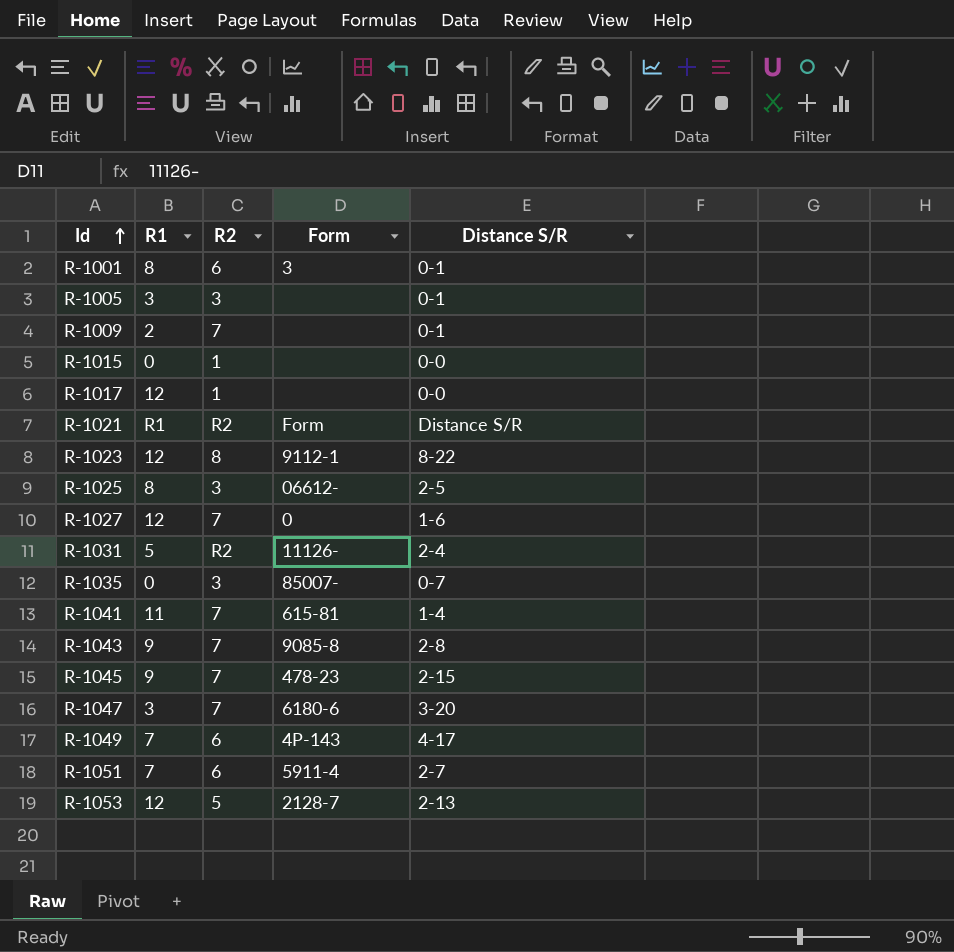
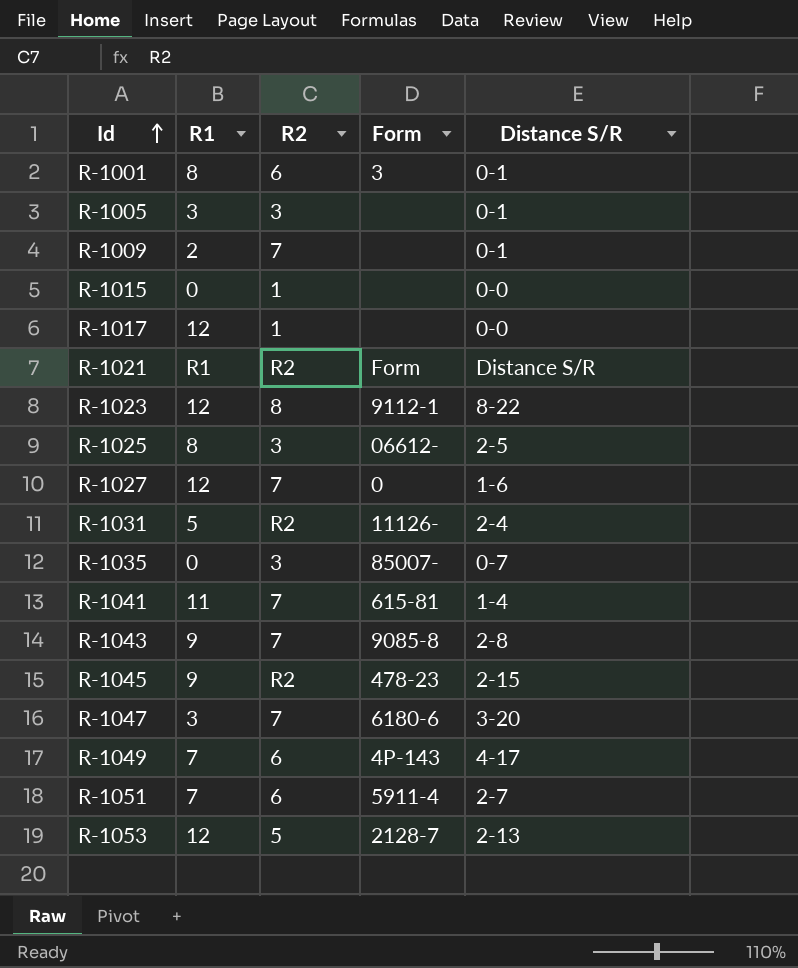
R-1045 | R2: 7 -> R2

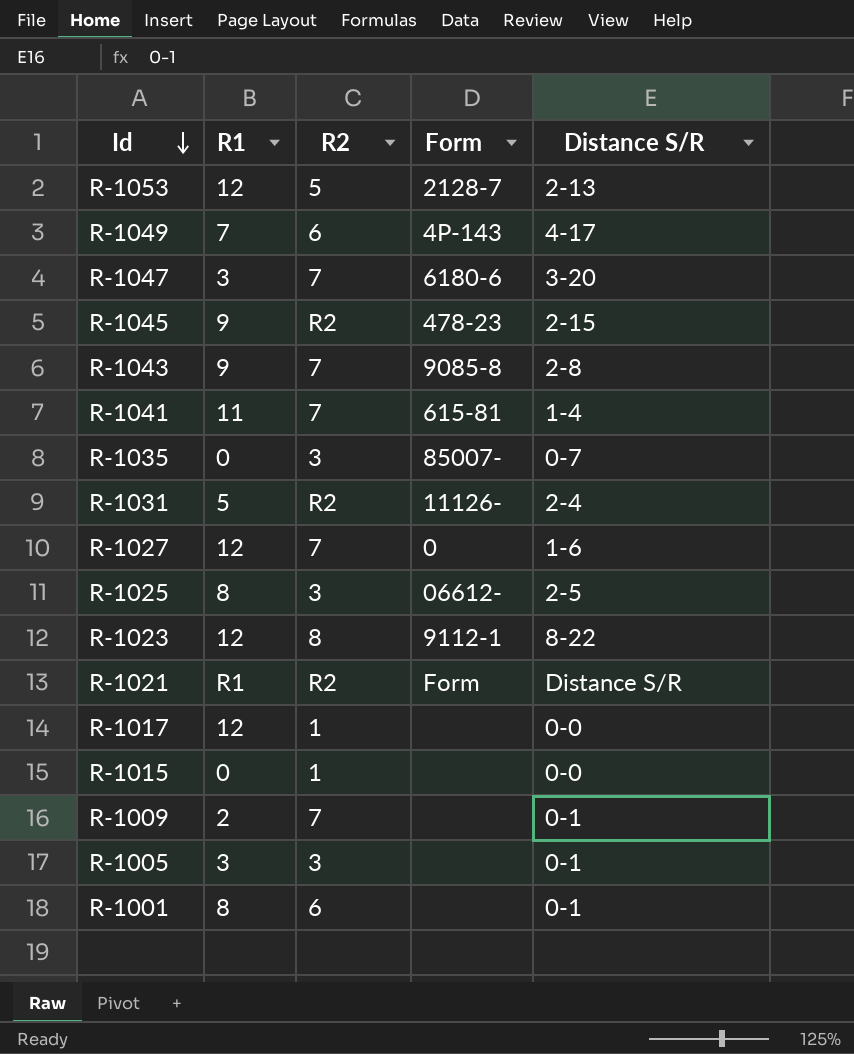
row order: Id ascending -> Id descending
row R-1051: 7 | 6 | 5911-4 | 2-7 -> none
R-1001 | Form: 3 -> none

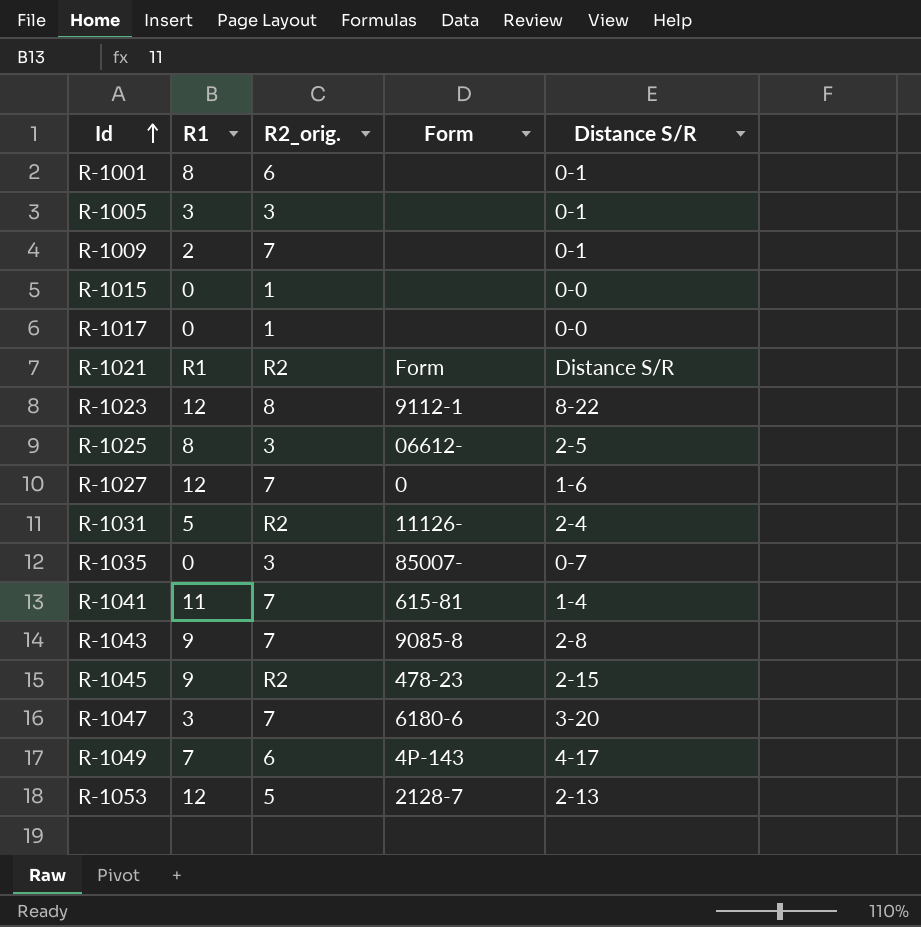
row order: Id descending -> Id ascending
column name: R2 -> R2_orig.
R-1017 | R1: 12 -> 0

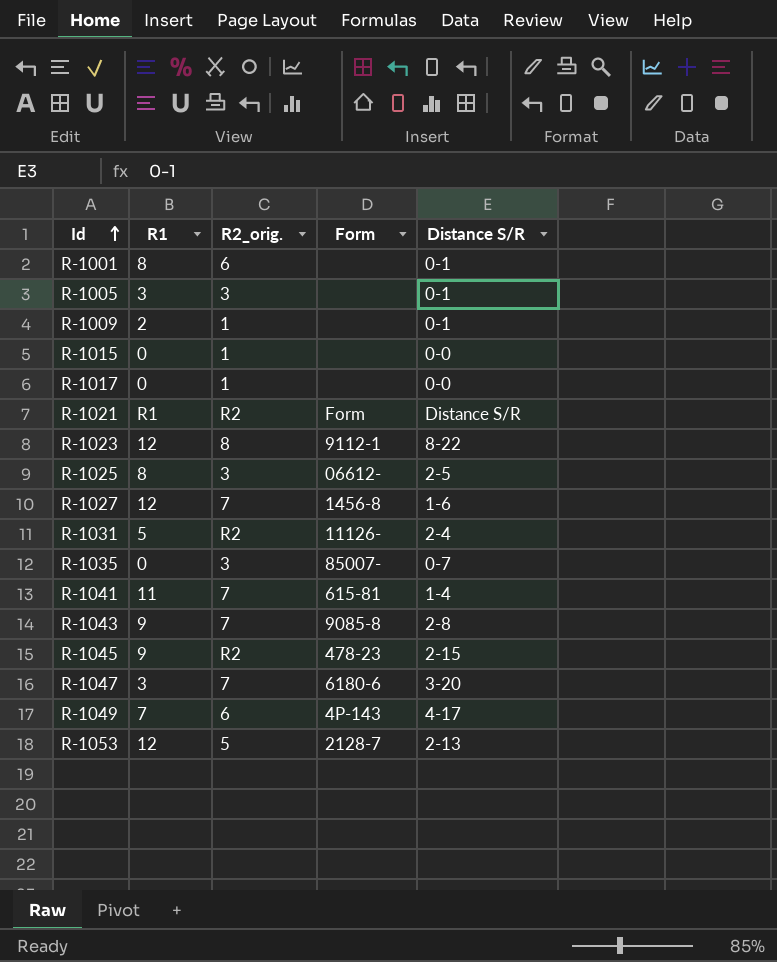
R-1009 | R2_orig.: 7 -> 1
R-1027 | Form: 0 -> 1456-8

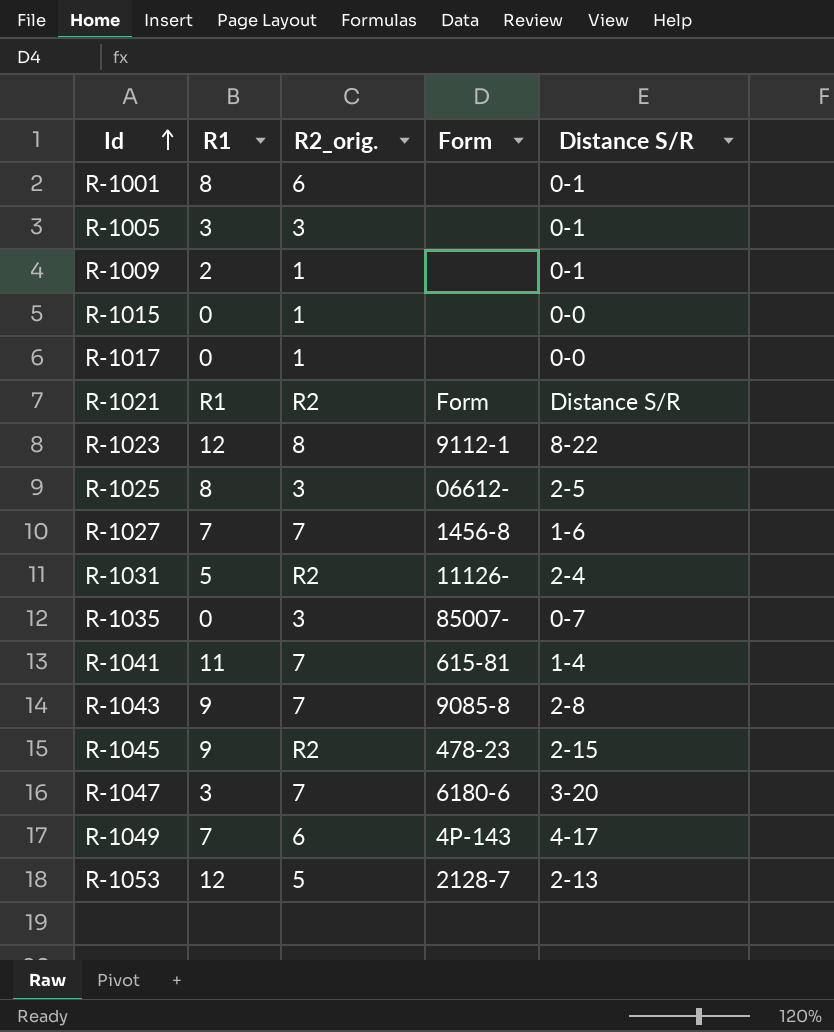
R-1027 | R1: 12 -> 7

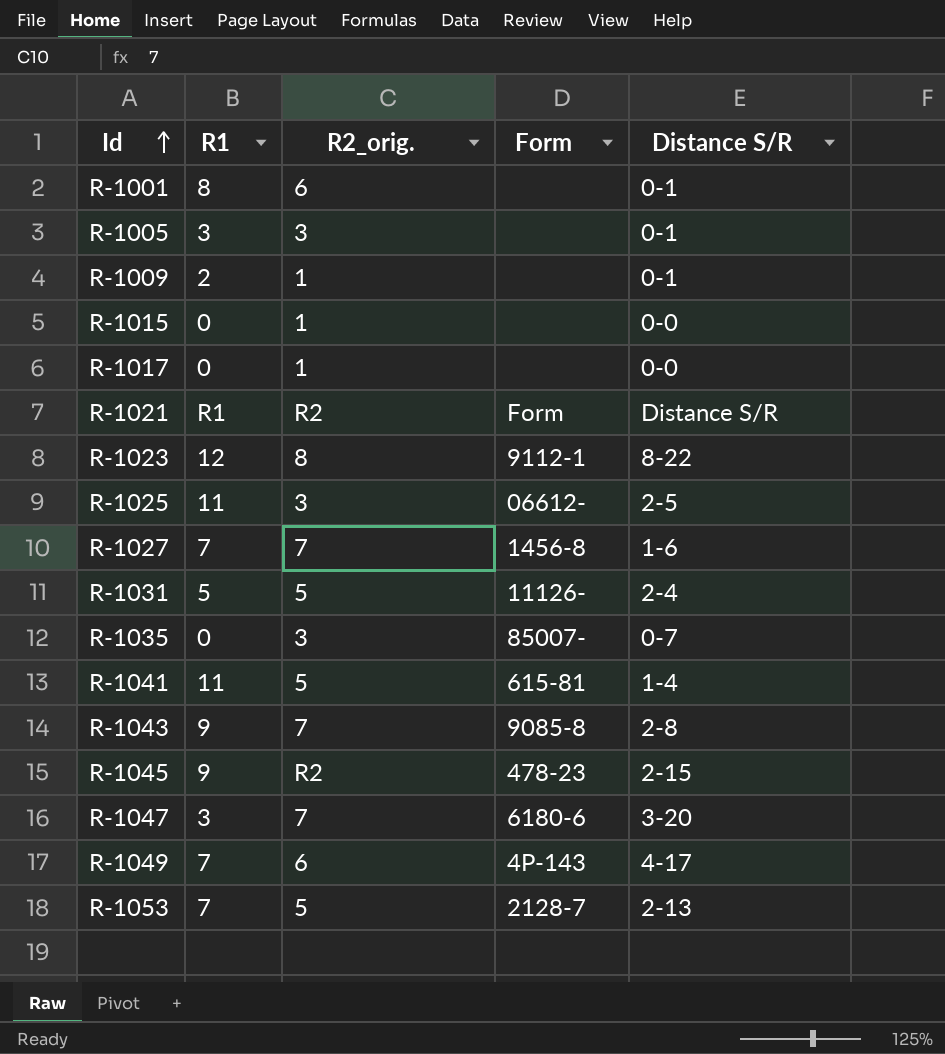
R-1025 | R1: 8 -> 11
R-1031 | R2_orig.: R2 -> 5
R-1041 | R2_orig.: 7 -> 5
R-1053 | R1: 12 -> 7

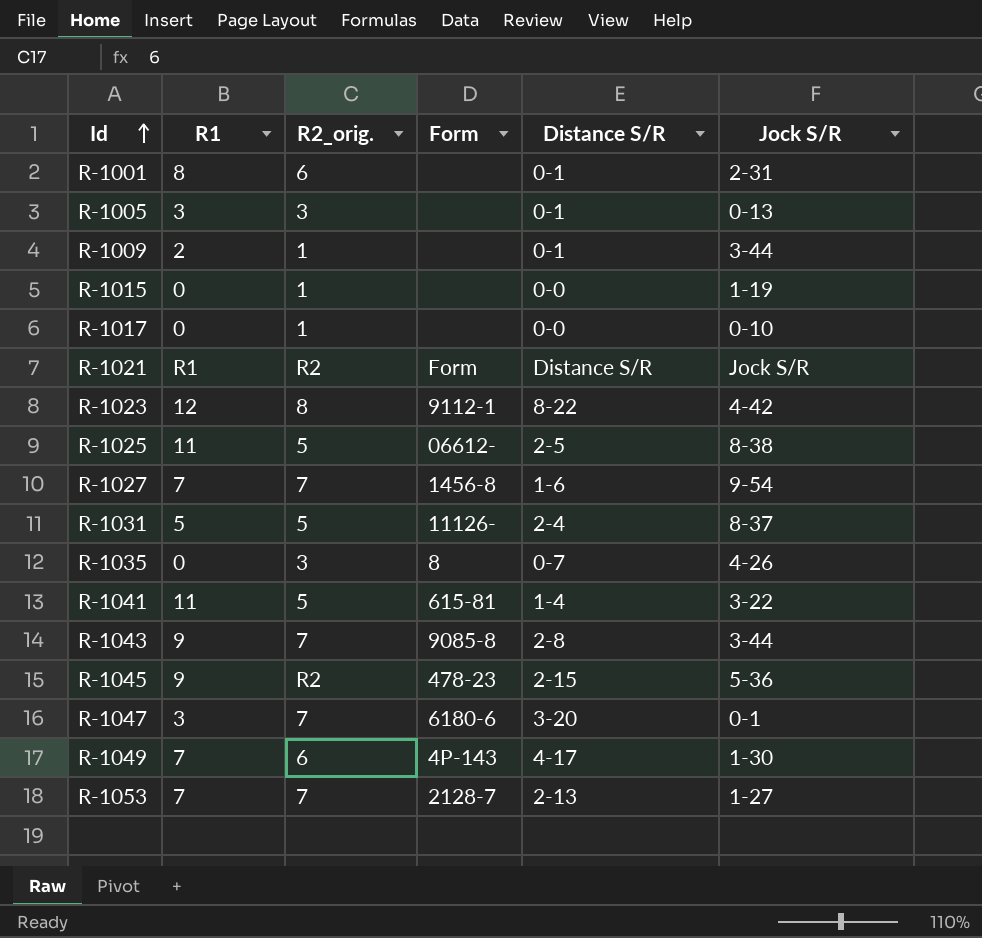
column Jock S/R | position: none -> 6
R-1025 | R2_orig.: 3 -> 5
R-1035 | Form: 85007- -> 8
R-1053 | R2_orig.: 5 -> 7

